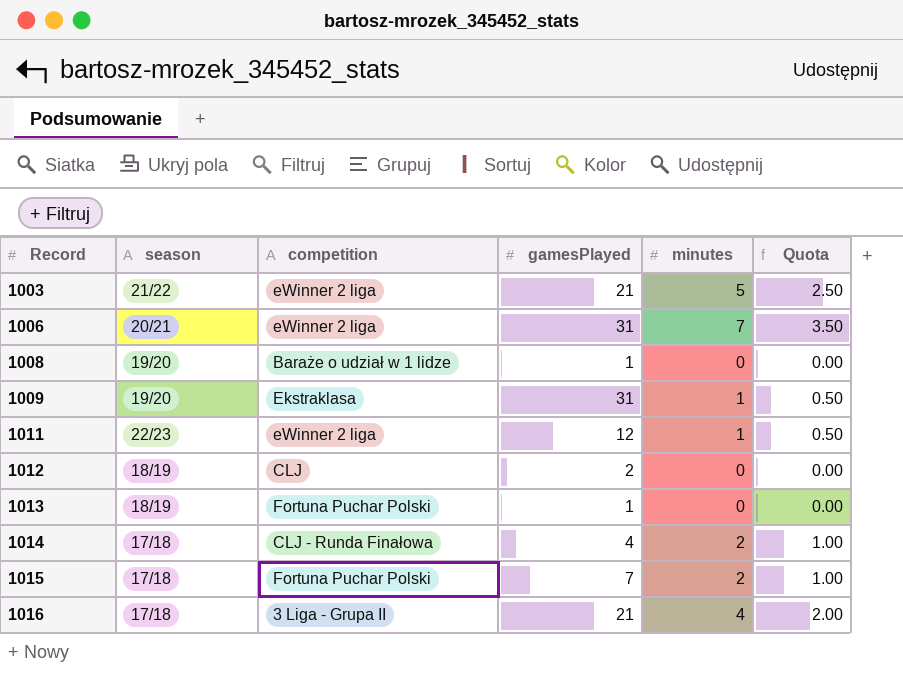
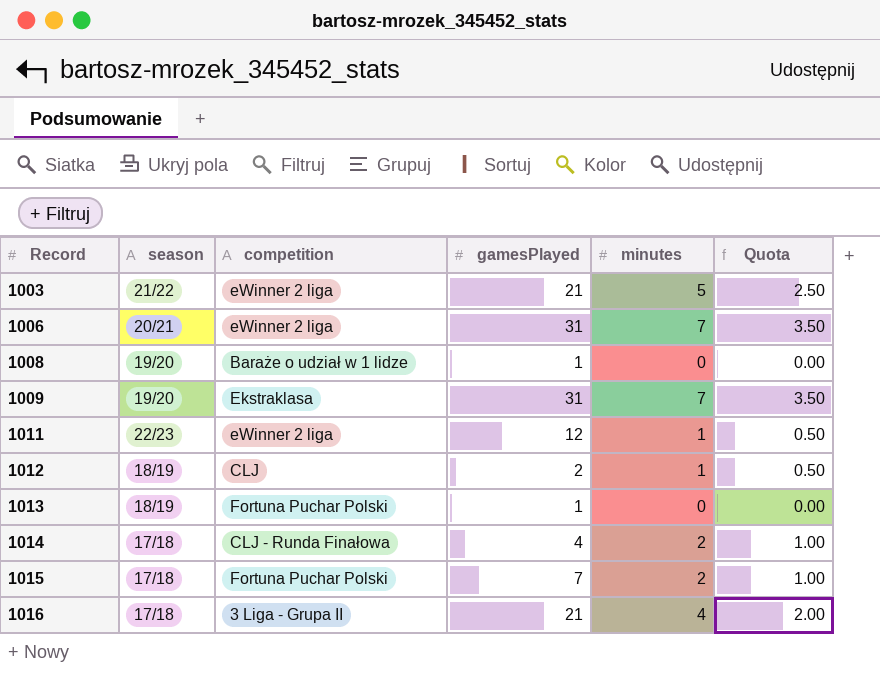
1009 | minutes: 1 -> 7
1009 | Quota: 0.50 -> 3.50
1012 | minutes: 0 -> 1
1012 | Quota: 0.00 -> 0.50

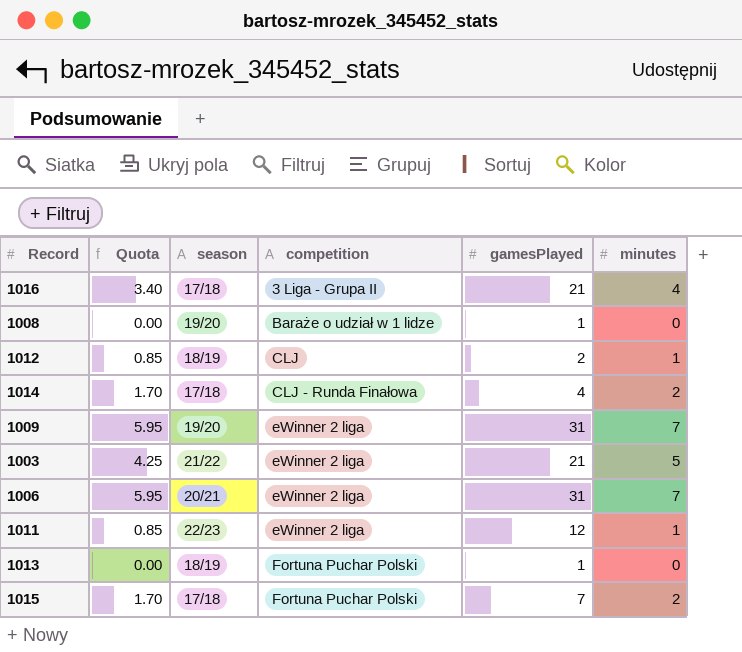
row order: Record ascending -> competition ascending
column Quota | formula: [minutes] * 0.5 -> [minutes] * 0.85
column Quota | position: 6 -> 2
1009 | competition: Ekstraklasa -> eWinner 2 liga

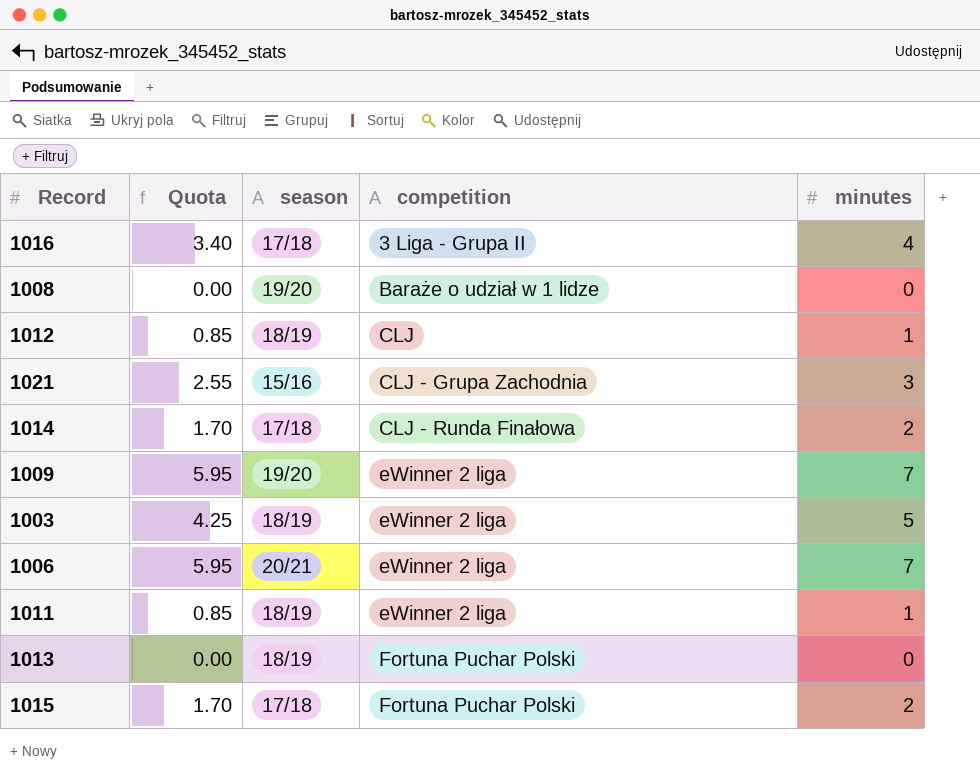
column gamesPlayed | position: 5 -> none
row 1021: none -> 2.55 | 15/16 | CLJ - Grupa Zachodnia | 3
1003 | season: 21/22 -> 18/19
1011 | season: 22/23 -> 18/19

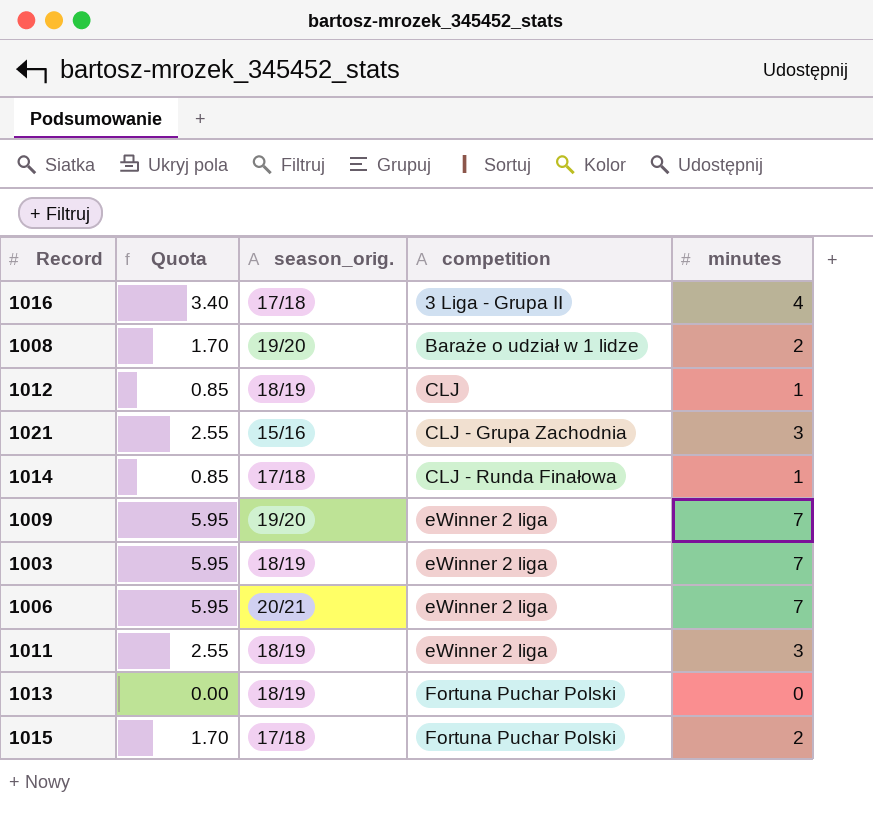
column name: season -> season_orig.
1008 | Quota: 0.00 -> 1.70
1008 | minutes: 0 -> 2
1014 | Quota: 1.70 -> 0.85
1014 | minutes: 2 -> 1
1003 | Quota: 4.25 -> 5.95
1003 | minutes: 5 -> 7
1011 | Quota: 0.85 -> 2.55
1011 | minutes: 1 -> 3

